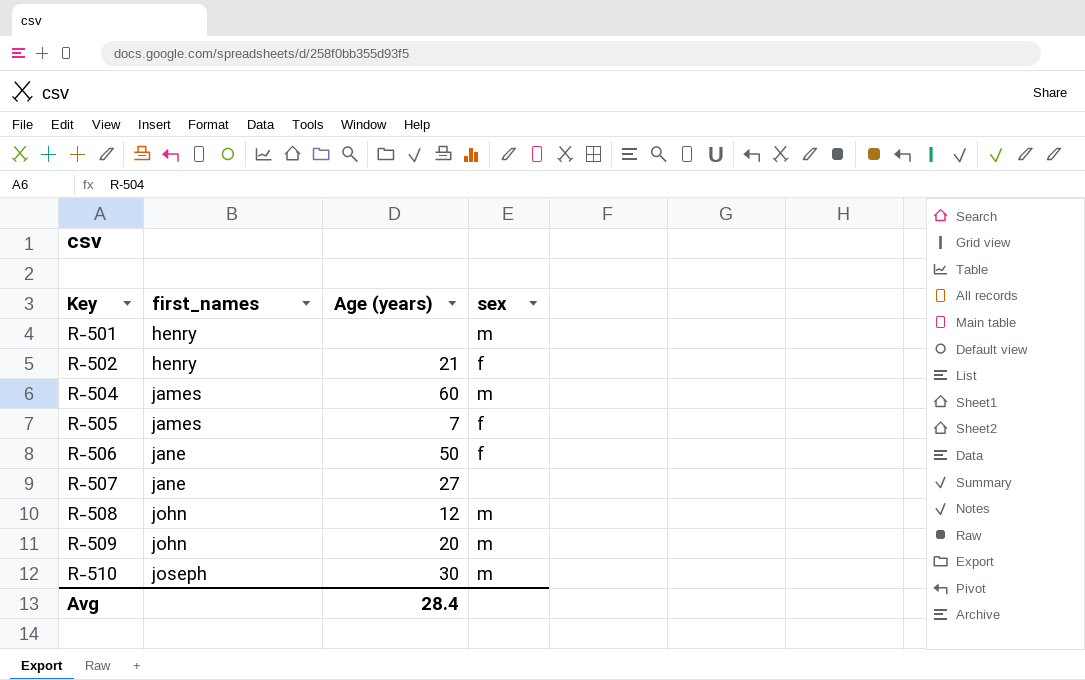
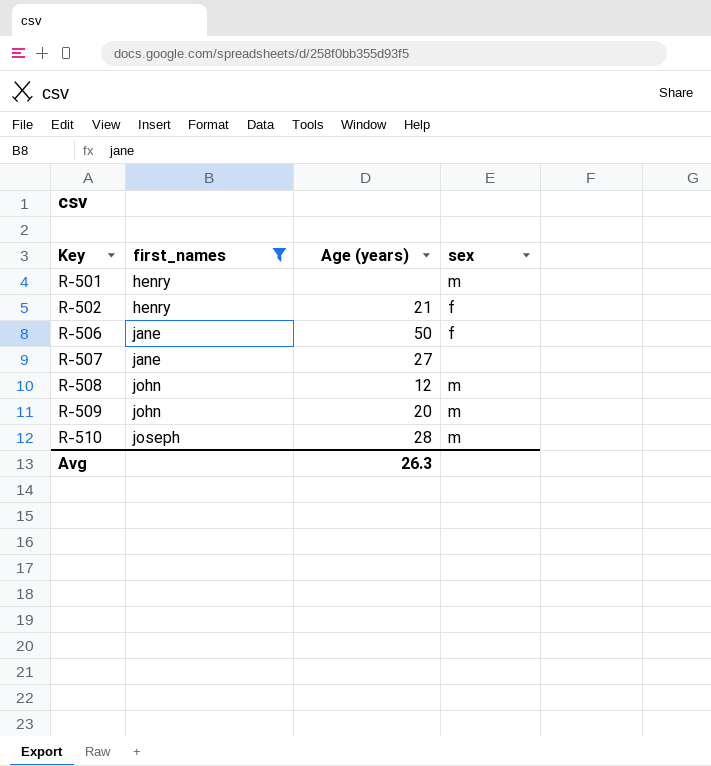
filter: none -> first_names != james
R-510 | Age (years): 30 -> 28
Avg | Age (years): 28.4 -> 26.3

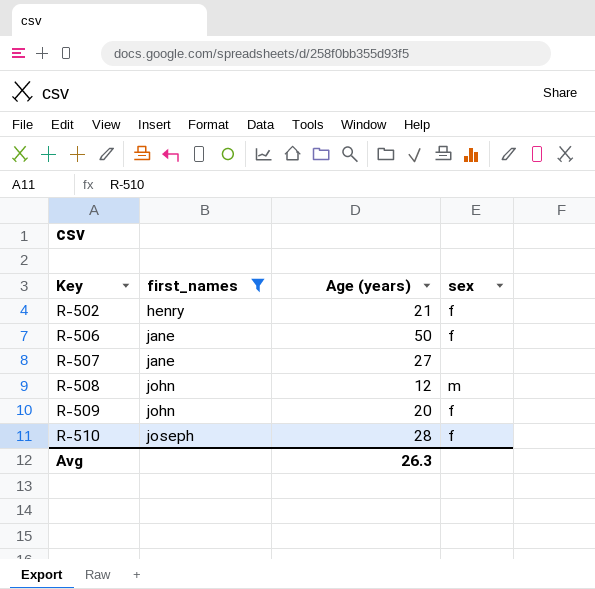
row R-501: henry | none | m -> none
R-509 | sex: m -> f
R-510 | sex: m -> f

